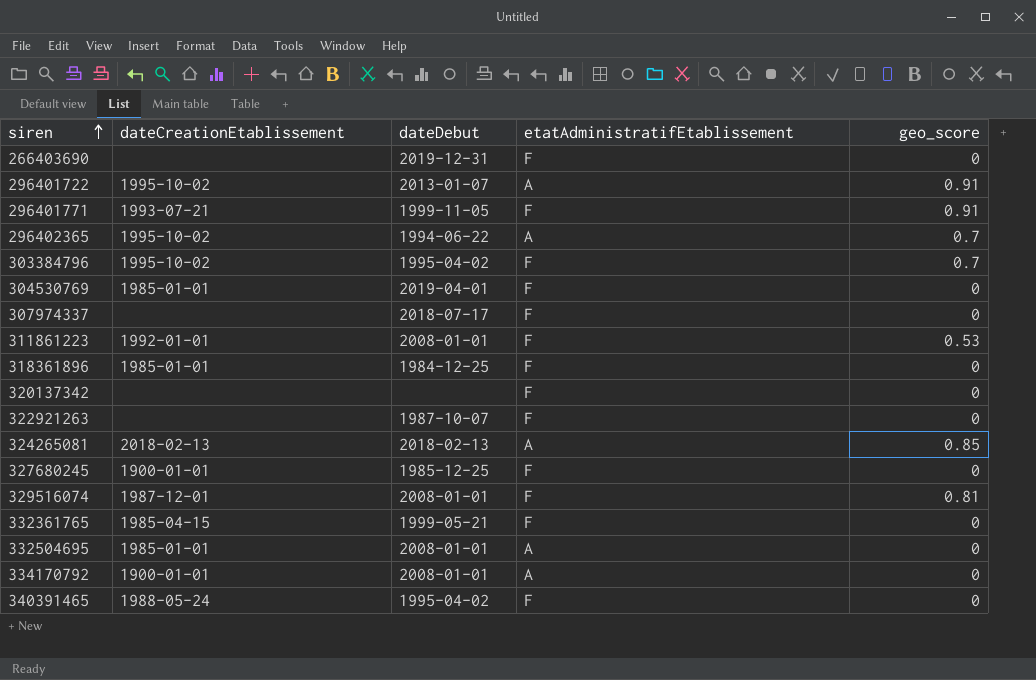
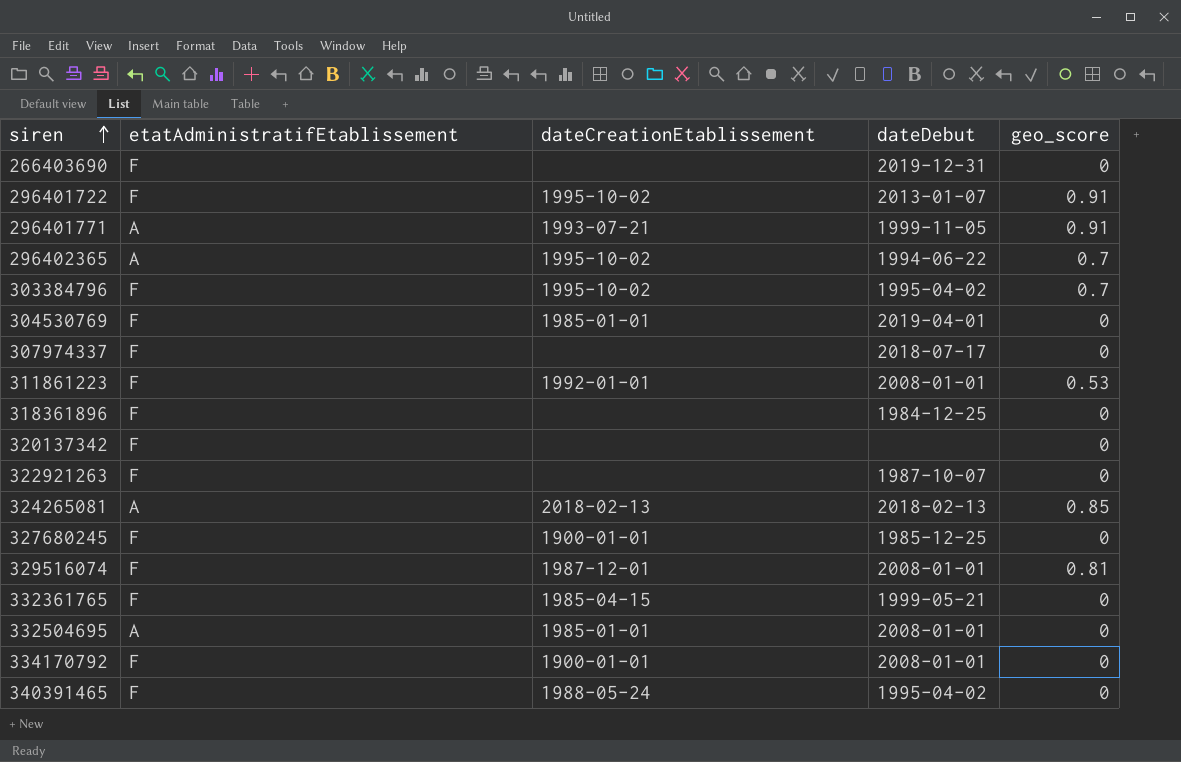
column etatAdministratifEtablissement | position: 4 -> 2
296401722 | etatAdministratifEtablissement: A -> F
296401771 | etatAdministratifEtablissement: F -> A
318361896 | dateCreationEtablissement: 1985-01-01 -> none
334170792 | etatAdministratifEtablissement: A -> F

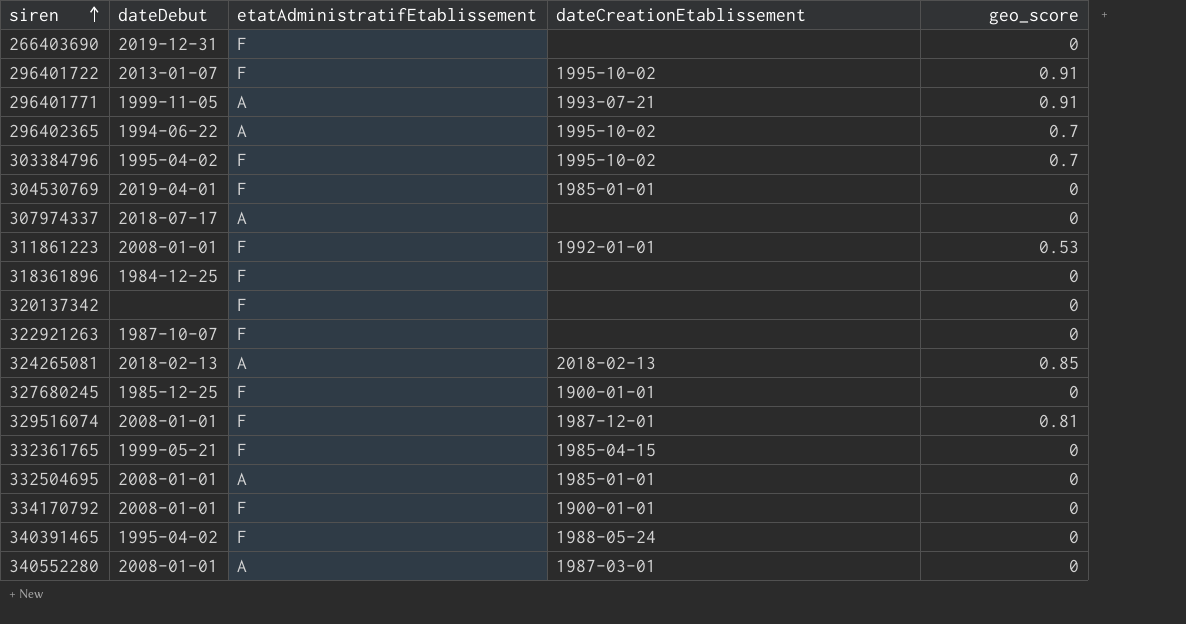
column dateDebut | position: 4 -> 2
307974337 | etatAdministratifEtablissement: F -> A
row 340552280: none -> 2008-01-01 | A | 1987-03-01 | 0

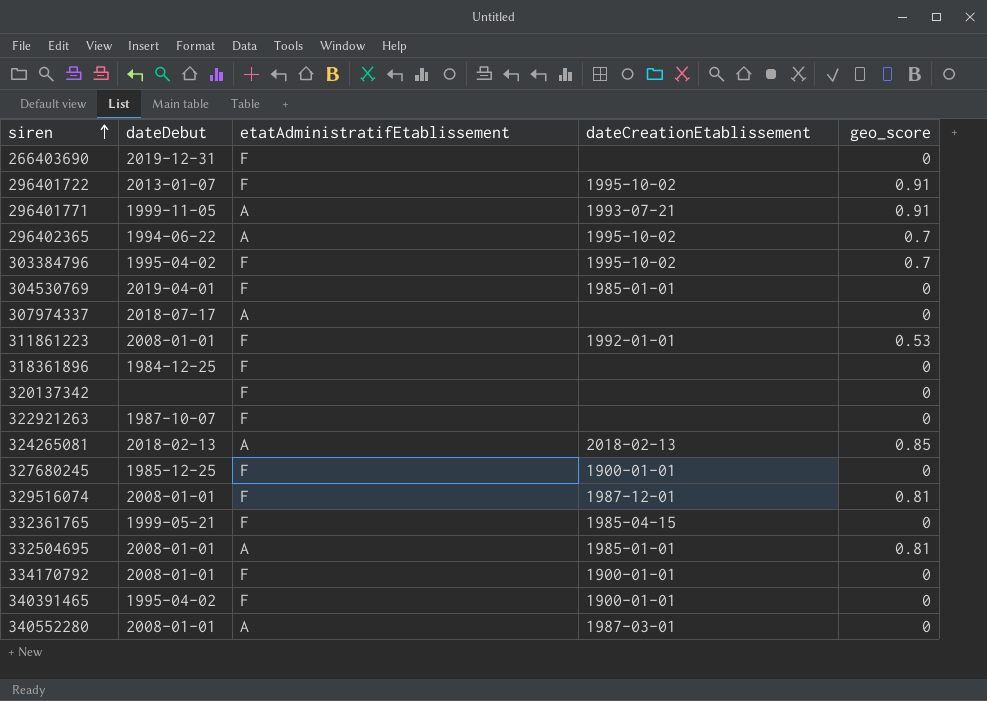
332504695 | geo_score: 0 -> 0.81
340391465 | dateCreationEtablissement: 1988-05-24 -> 1900-01-01

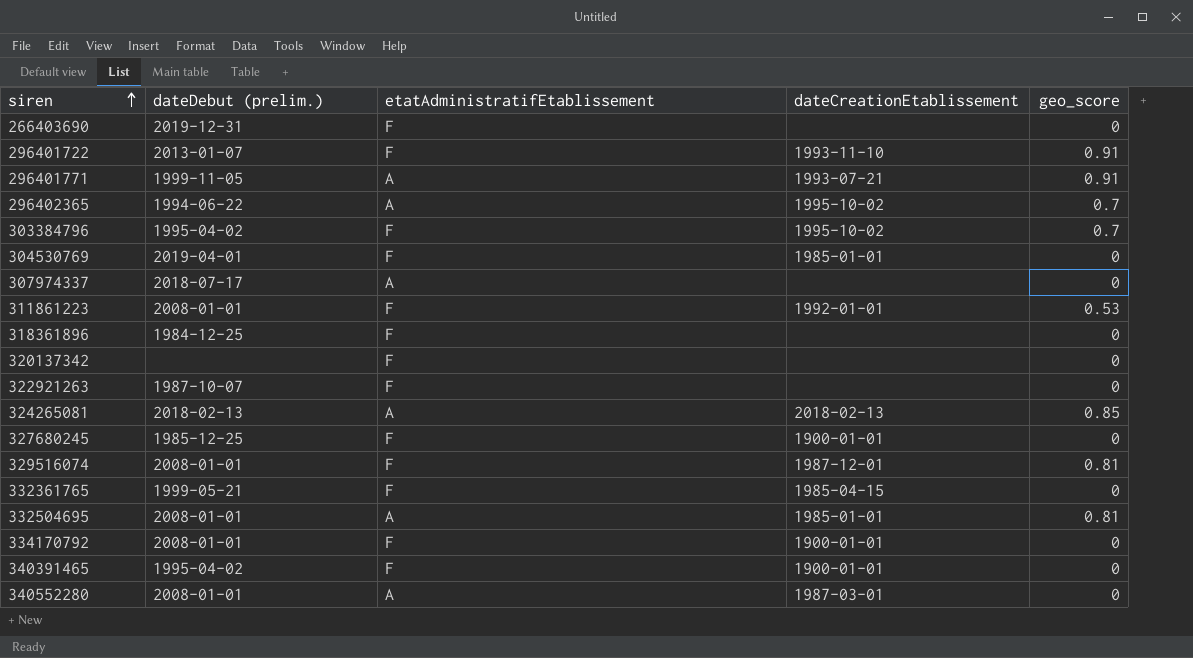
column name: dateDebut -> dateDebut (prelim.)
296401722 | dateCreationEtablissement: 1995-10-02 -> 1993-11-10

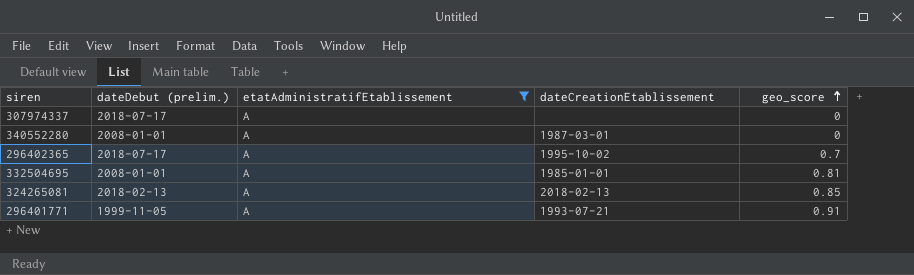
filter: none -> etatAdministratifEtablissement = A
row order: siren ascending -> geo_score ascending
296402365 | dateDebut (prelim.): 1994-06-22 -> 2018-07-17

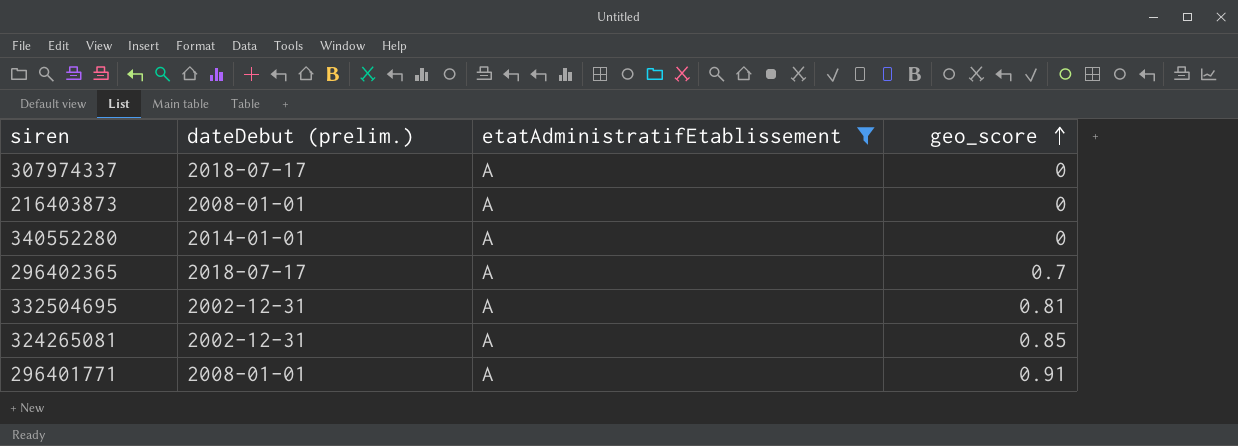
column dateCreationEtablissement | position: 4 -> none
row 216403873: none -> 2008-01-01 | A | 0
340552280 | dateDebut (prelim.): 2008-01-01 -> 2014-01-01
332504695 | dateDebut (prelim.): 2008-01-01 -> 2002-12-31
324265081 | dateDebut (prelim.): 2018-02-13 -> 2002-12-31
296401771 | dateDebut (prelim.): 1999-11-05 -> 2008-01-01

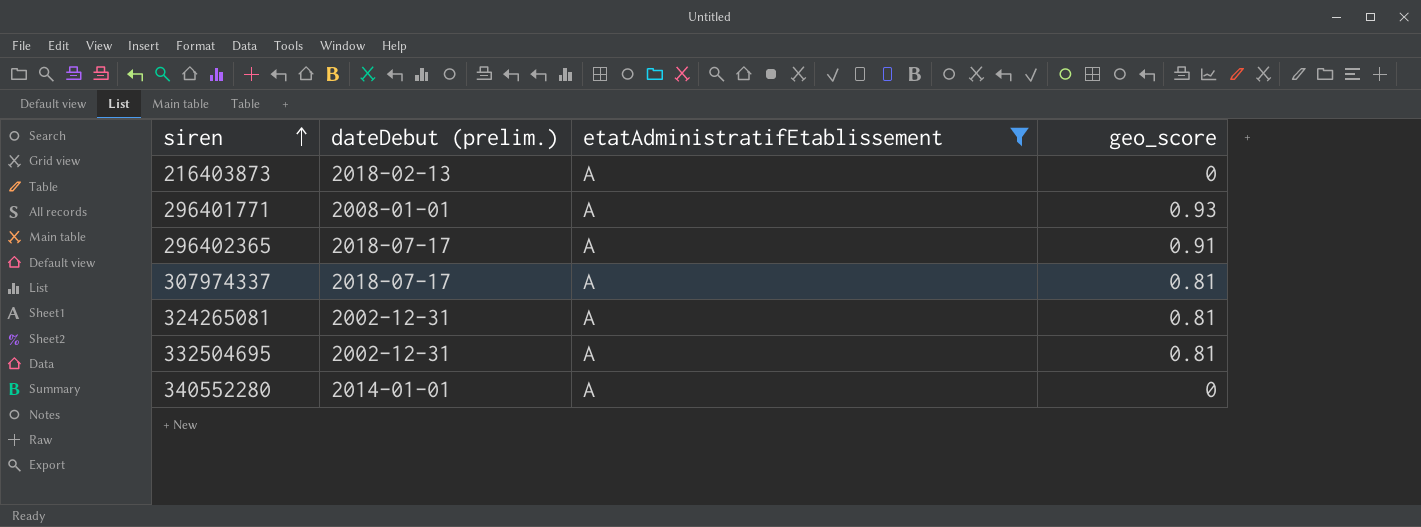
row order: geo_score ascending -> siren ascending
216403873 | dateDebut (prelim.): 2008-01-01 -> 2018-02-13
296401771 | geo_score: 0.91 -> 0.93
296402365 | geo_score: 0.7 -> 0.91
307974337 | geo_score: 0 -> 0.81
324265081 | geo_score: 0.85 -> 0.81

